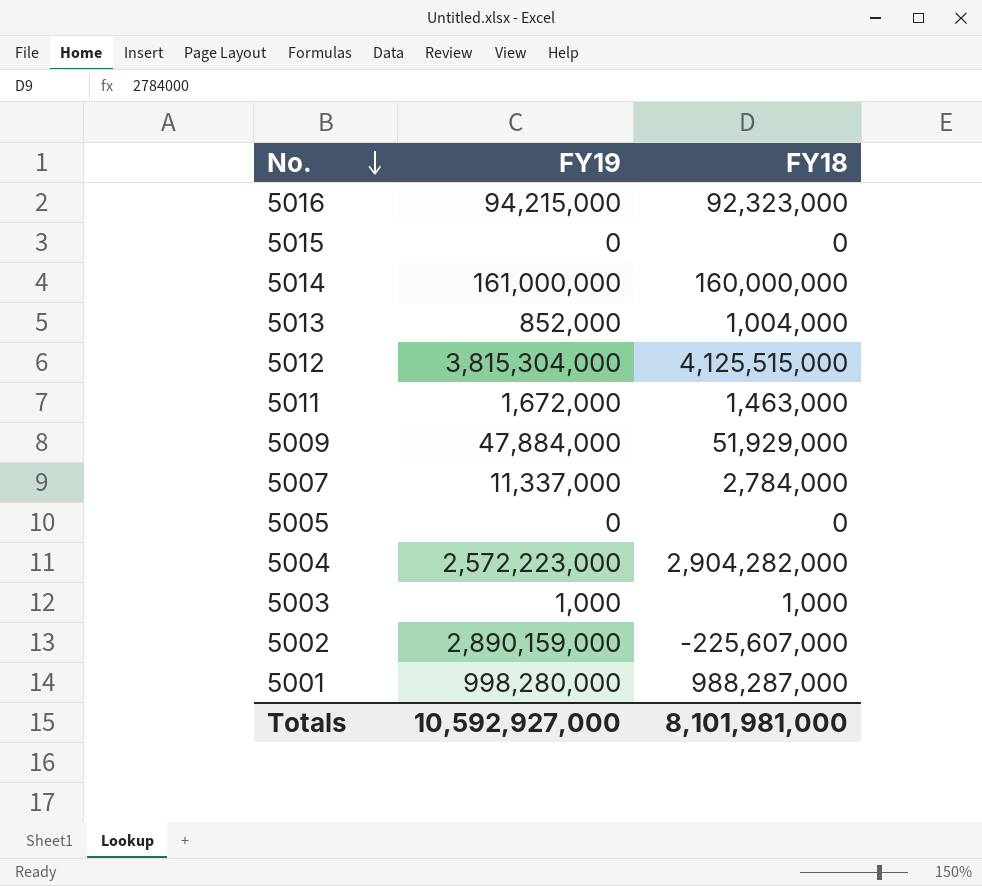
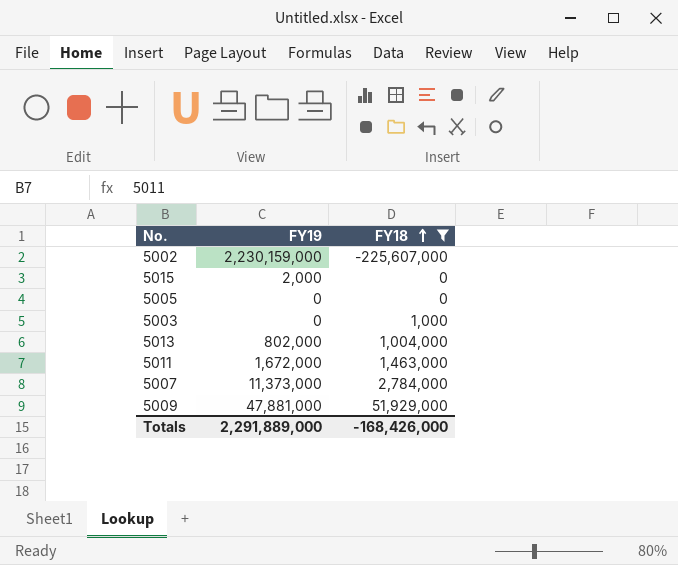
filter: none -> FY18 <= 51,929,000
row order: No. descending -> FY18 ascending
5002 | FY19: 2,890,159,000 -> 2,230,159,000
5015 | FY19: 0 -> 2,000
5003 | FY19: 1,000 -> 0
5013 | FY19: 852,000 -> 802,000
5007 | FY19: 11,337,000 -> 11,373,000
5009 | FY19: 47,884,000 -> 47,881,000
Totals | FY19: 10,592,927,000 -> 2,291,889,000
Totals | FY18: 8,101,981,000 -> -168,426,000

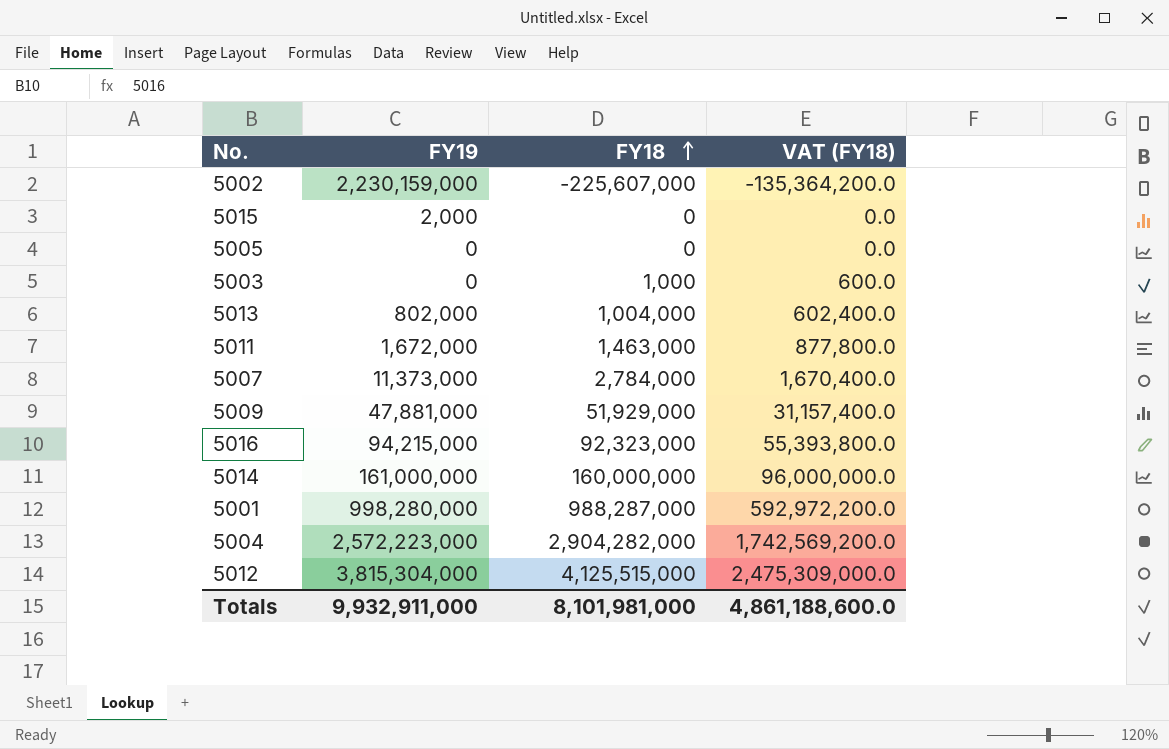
filter: FY18 <= 51,929,000 -> none
column VAT (FY18) | formula: none -> [FY18] * 0.6
Totals | FY19: 2,291,889,000 -> 9,932,911,000
Totals | FY18: -168,426,000 -> 8,101,981,000

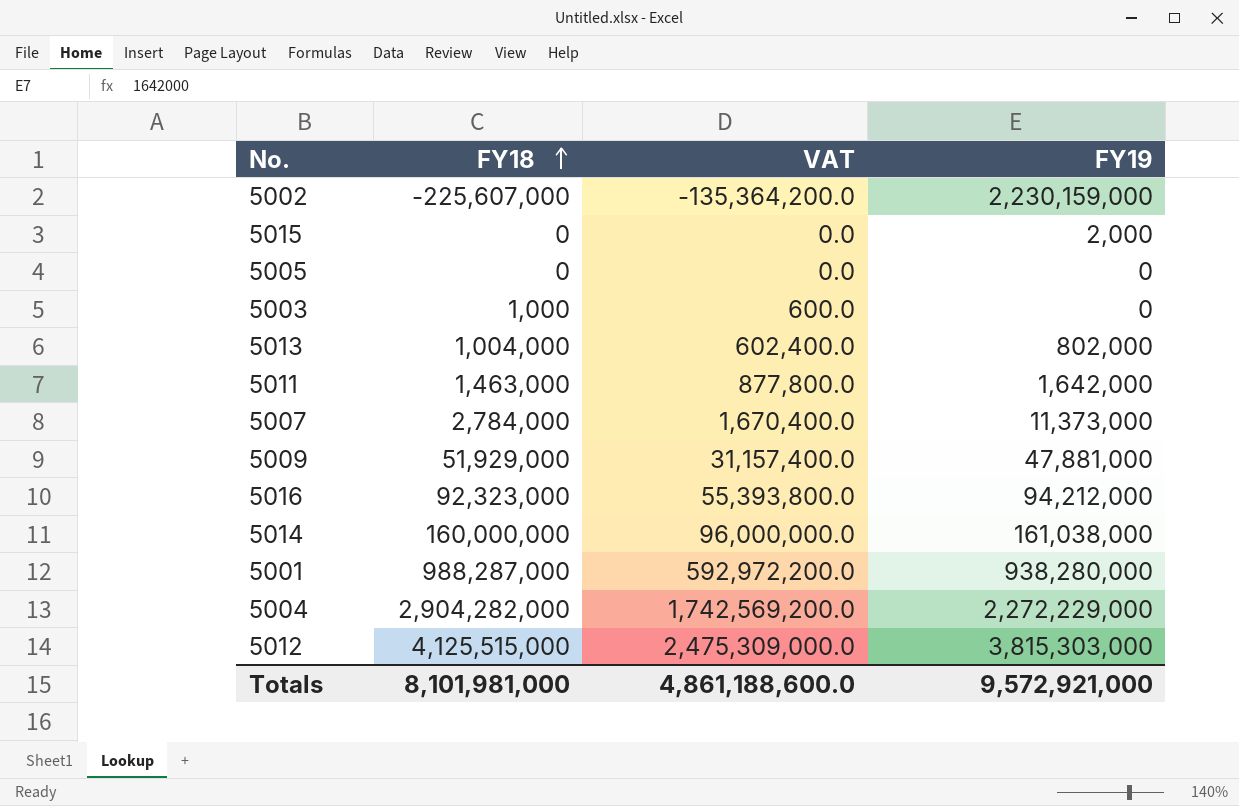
column name: VAT (FY18) -> VAT
column FY19 | position: 2 -> 4
5011 | FY19: 1,672,000 -> 1,642,000
5016 | FY19: 94,215,000 -> 94,212,000
5014 | FY19: 161,000,000 -> 161,038,000
5001 | FY19: 998,280,000 -> 938,280,000
5004 | FY19: 2,572,223,000 -> 2,272,229,000
5012 | FY19: 3,815,304,000 -> 3,815,303,000
Totals | FY19: 9,932,911,000 -> 9,572,921,000

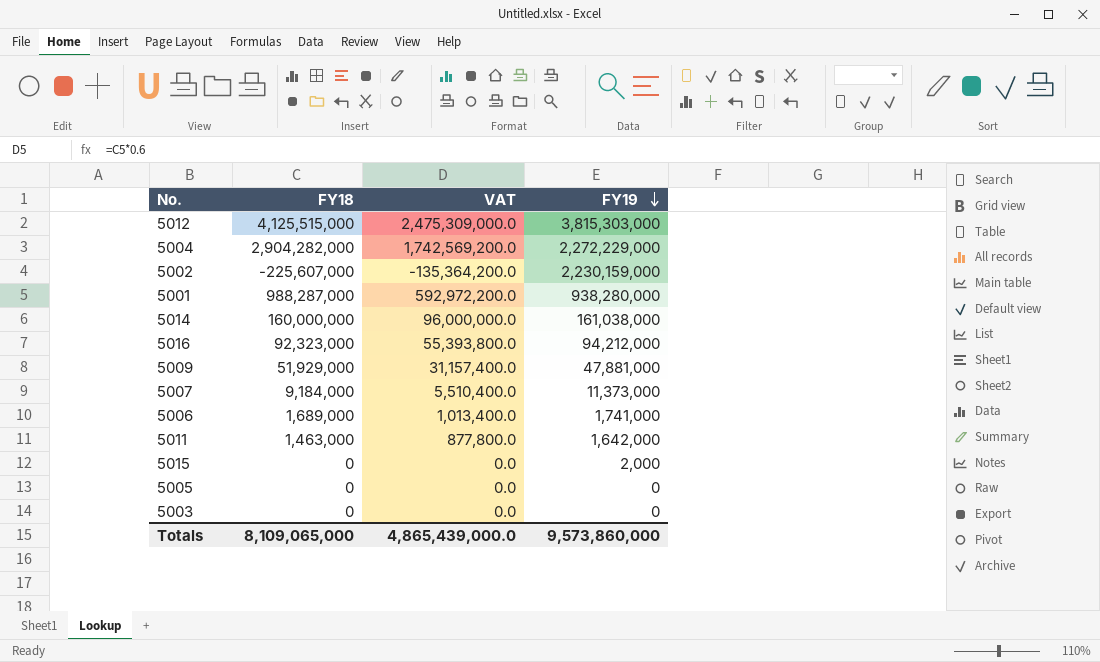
row order: FY18 ascending -> FY19 descending
row 5013: 1,004,000 | 602,400.0 | 802,000 -> none
5007 | FY18: 2,784,000 -> 9,184,000
5007 | VAT: 1,670,400.0 -> 5,510,400.0
row 5006: none -> 1,689,000 | 1,013,400.0 | 1,741,000
5003 | FY18: 1,000 -> 0
5003 | VAT: 600.0 -> 0.0
Totals | FY18: 8,101,981,000 -> 8,109,065,000
Totals | VAT: 4,861,188,600.0 -> 4,865,439,000.0
Totals | FY19: 9,572,921,000 -> 9,573,860,000

